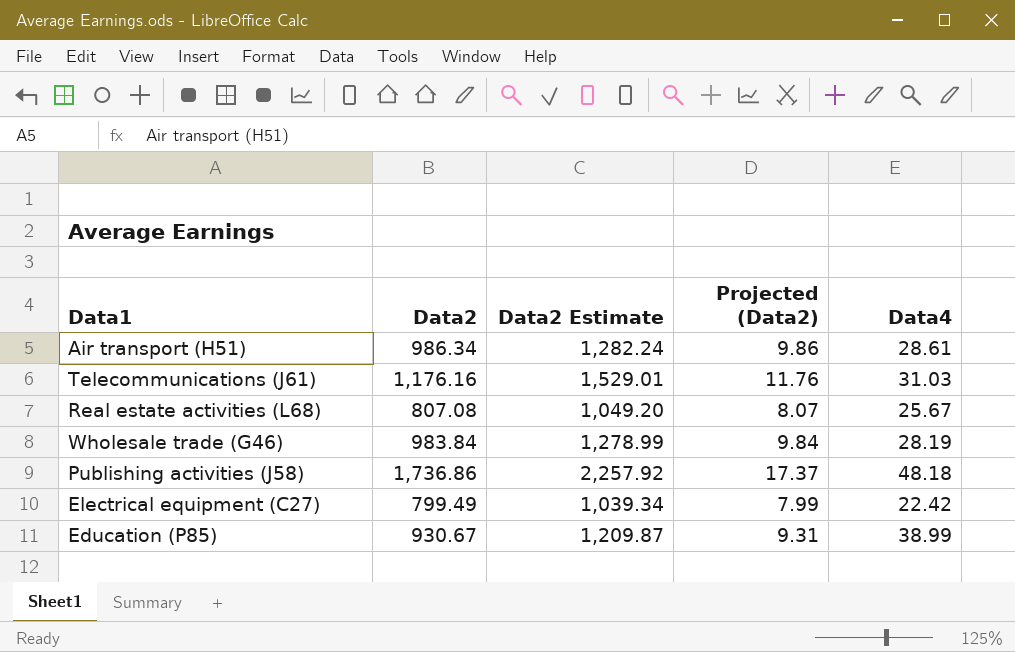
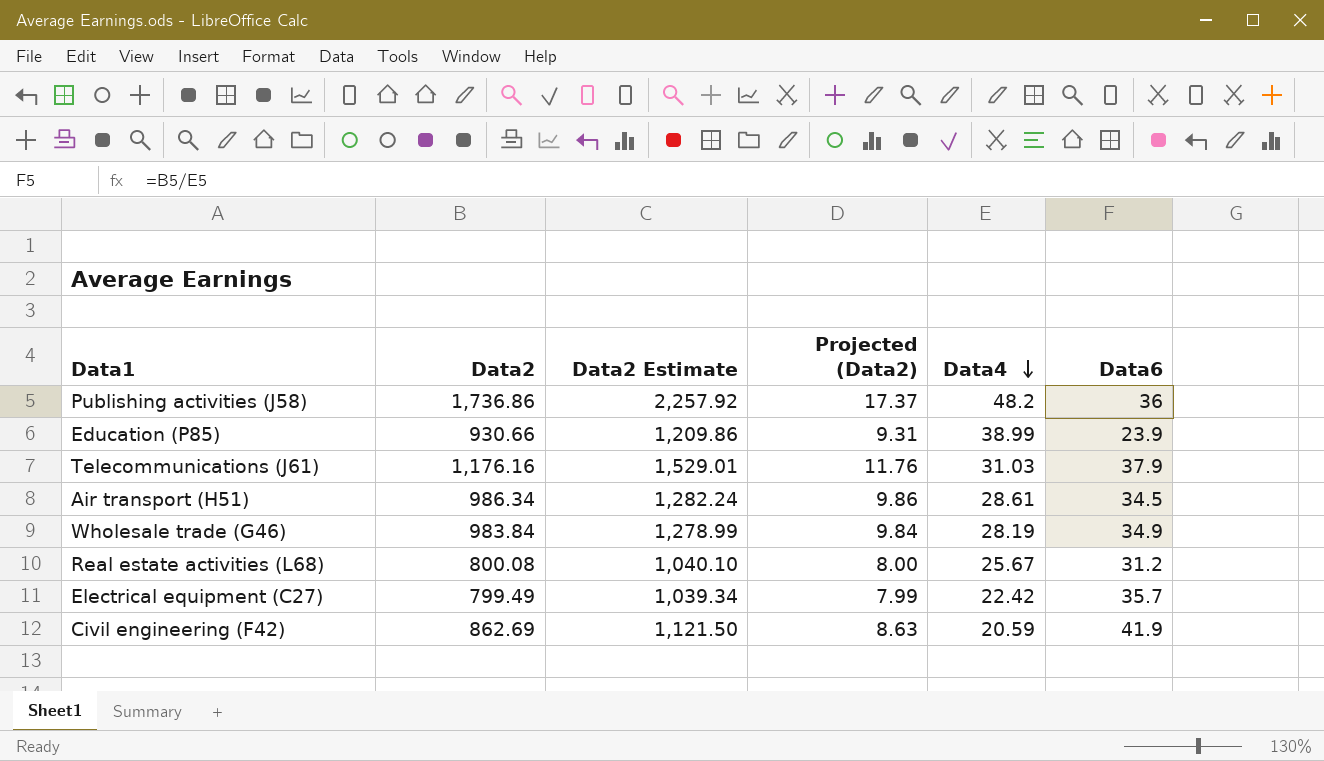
row order: none -> Data4 descending
column Data6 | formula: none -> [Data2] / [Data4]
Publishing activities (J58) | Data4: 48.18 -> 48.2
Education (P85) | Data2: 930.67 -> 930.66
Education (P85) | Data2 Estimate: 1,209.87 -> 1,209.86
Real estate activities (L68) | Data2: 807.08 -> 800.08
Real estate activities (L68) | Data2 Estimate: 1,049.20 -> 1,040.10
Real estate activities (L68) | Projected (Data2): 8.07 -> 8.00
row Civil engineering (F42): none -> 862.69 | 1,121.50 | 8.63 | 20.59 | 41.9

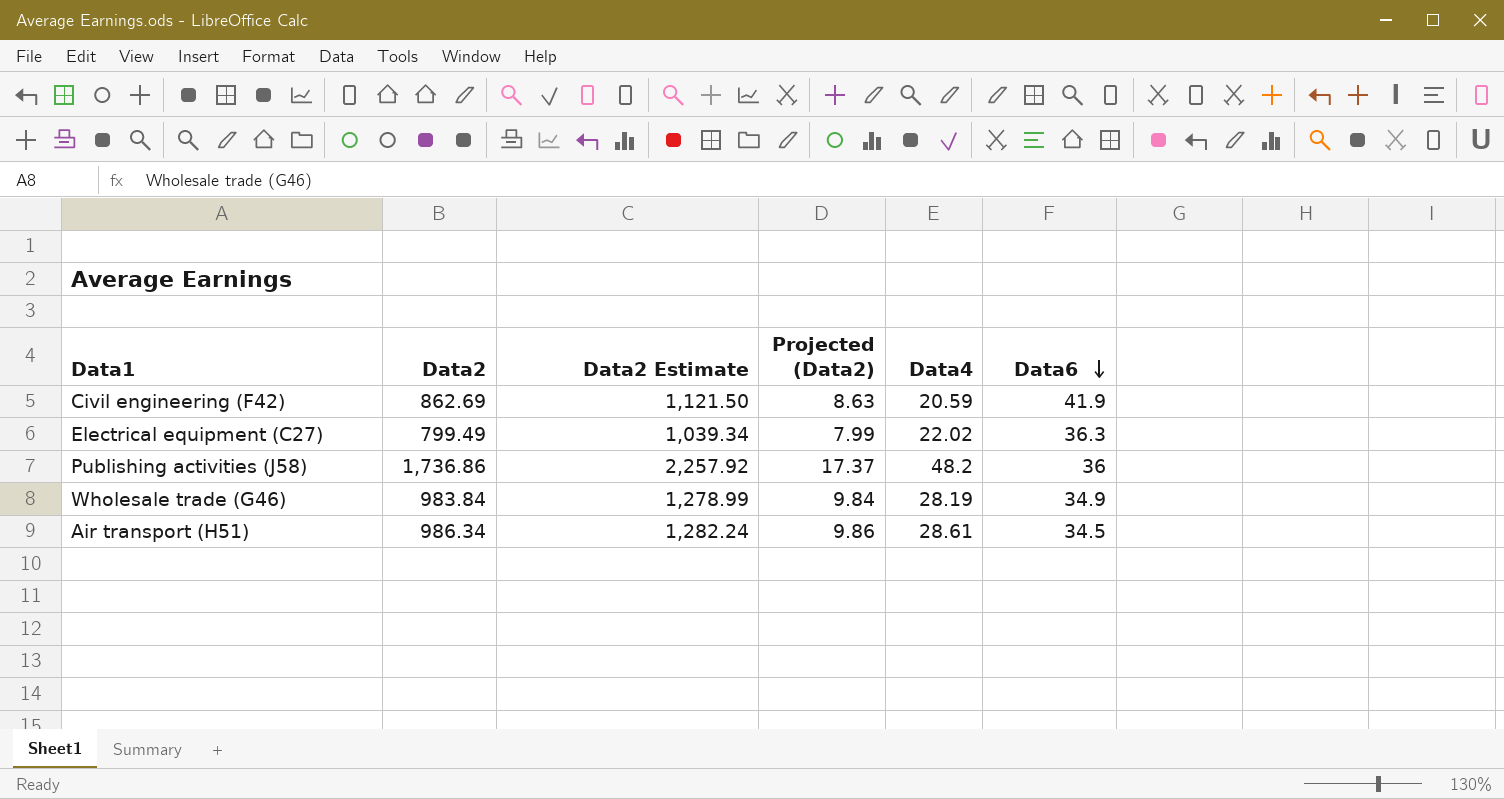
row order: Data4 descending -> Data6 descending
row Education (P85): 930.66 | 1,209.86 | 9.31 | 38.99 | 23.9 -> none
row Telecommunications (J61): 1,176.16 | 1,529.01 | 11.76 | 31.03 | 37.9 -> none
row Real estate activities (L68): 800.08 | 1,040.10 | 8.00 | 25.67 | 31.2 -> none
Electrical equipment (C27) | Data4: 22.42 -> 22.02
Electrical equipment (C27) | Data6: 35.7 -> 36.3

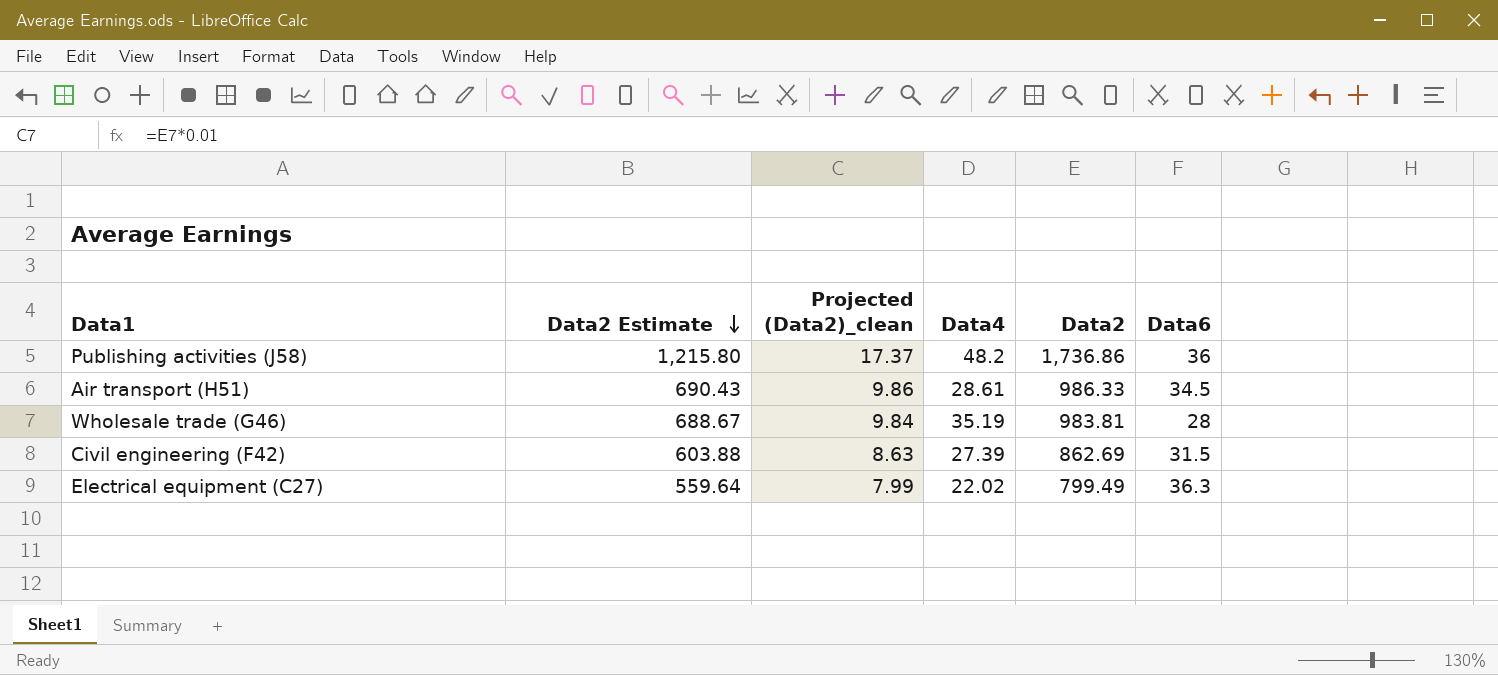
row order: Data6 descending -> Data2 Estimate descending
column Data2 Estimate | formula: [Data2] * 1.3 -> [Data2] * 0.7
column name: Projected (Data2) -> Projected (Data2)_clean
column Data2 | position: 2 -> 5
Air transport (H51) | Data2: 986.34 -> 986.33
Wholesale trade (G46) | Data4: 28.19 -> 35.19
Wholesale trade (G46) | Data2: 983.84 -> 983.81
Wholesale trade (G46) | Data6: 34.9 -> 28
Civil engineering (F42) | Data4: 20.59 -> 27.39
Civil engineering (F42) | Data6: 41.9 -> 31.5

